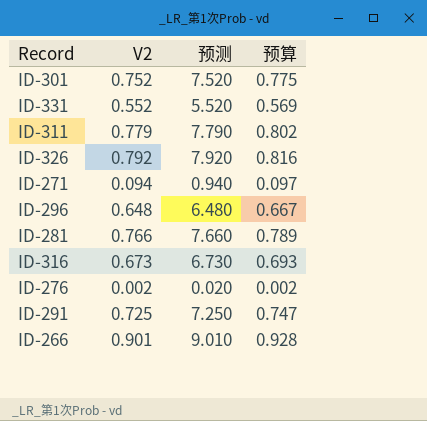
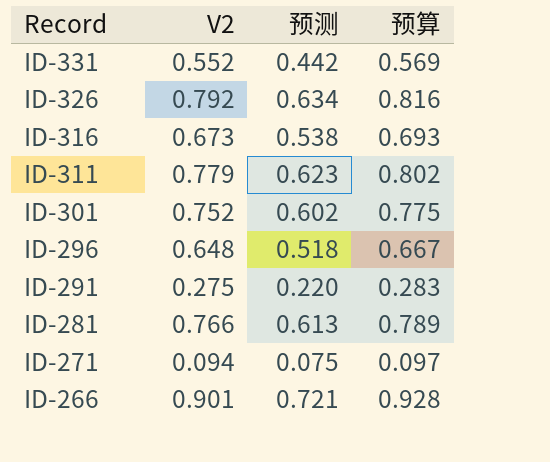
row order: none -> Record descending
column 预测 | formula: [V2] * 10 -> [V2] * 0.8
row ID-276: 0.002 | 0.020 | 0.002 -> none
ID-291 | V2: 0.725 -> 0.275
ID-291 | 预算: 0.747 -> 0.283

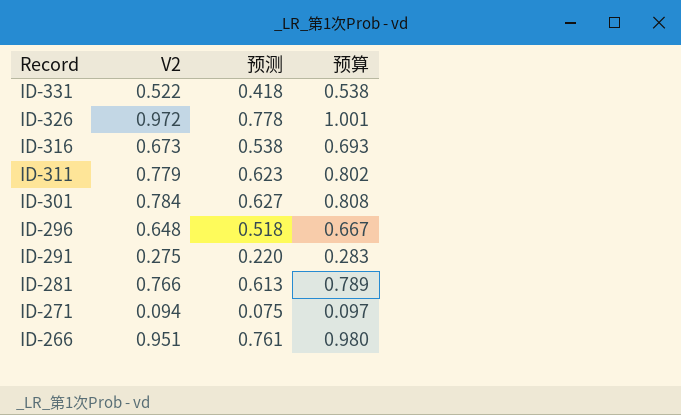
ID-331 | V2: 0.552 -> 0.522
ID-331 | 预测: 0.442 -> 0.418
ID-331 | 预算: 0.569 -> 0.538
ID-326 | V2: 0.792 -> 0.972
ID-326 | 预测: 0.634 -> 0.778
ID-326 | 预算: 0.816 -> 1.001
ID-301 | V2: 0.752 -> 0.784
ID-301 | 预测: 0.602 -> 0.627
ID-301 | 预算: 0.775 -> 0.808
ID-266 | V2: 0.901 -> 0.951
ID-266 | 预测: 0.721 -> 0.761
ID-266 | 预算: 0.928 -> 0.980

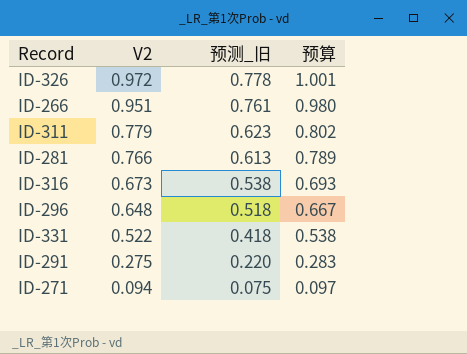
row order: Record descending -> V2 descending
column name: 预测 -> 预测_旧
row ID-301: 0.784 | 0.627 | 0.808 -> none

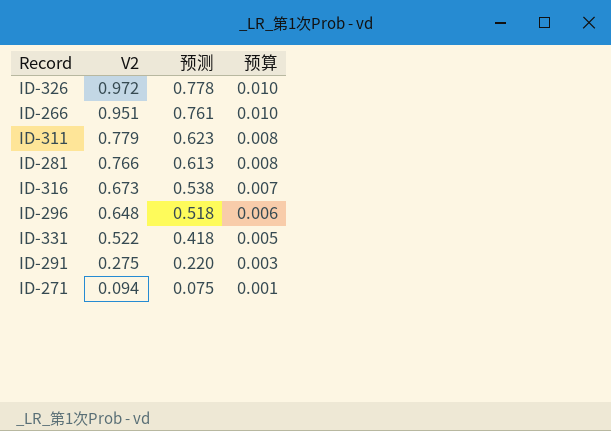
column name: 预测_旧 -> 预测
column 预算 | formula: [V2] * 1.03 -> [V2] * 0.01

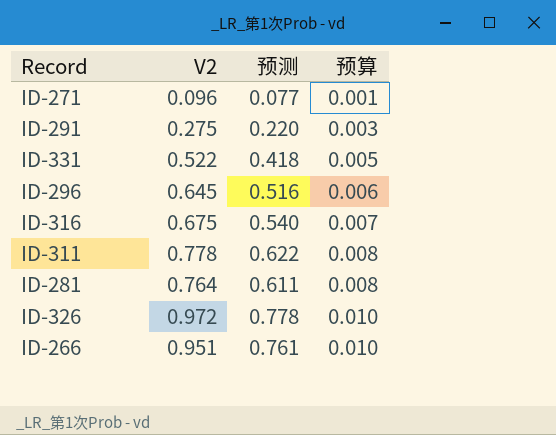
row order: V2 descending -> 预算 ascending
ID-271 | V2: 0.094 -> 0.096
ID-271 | 预测: 0.075 -> 0.077
ID-296 | V2: 0.648 -> 0.645
ID-296 | 预测: 0.518 -> 0.516
ID-316 | V2: 0.673 -> 0.675
ID-316 | 预测: 0.538 -> 0.540
ID-311 | V2: 0.779 -> 0.778
ID-311 | 预测: 0.623 -> 0.622
ID-281 | V2: 0.766 -> 0.764
ID-281 | 预测: 0.613 -> 0.611

